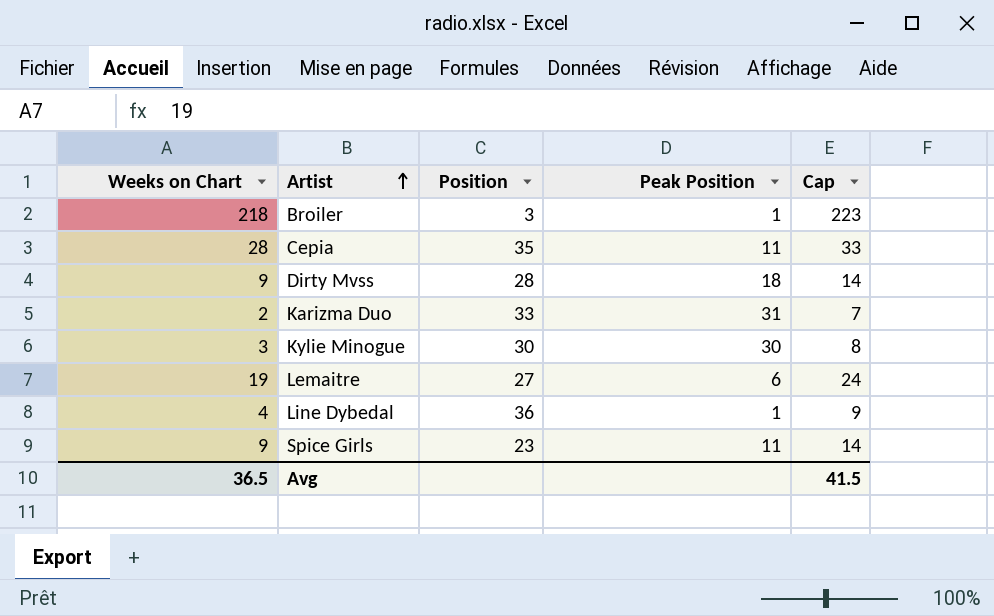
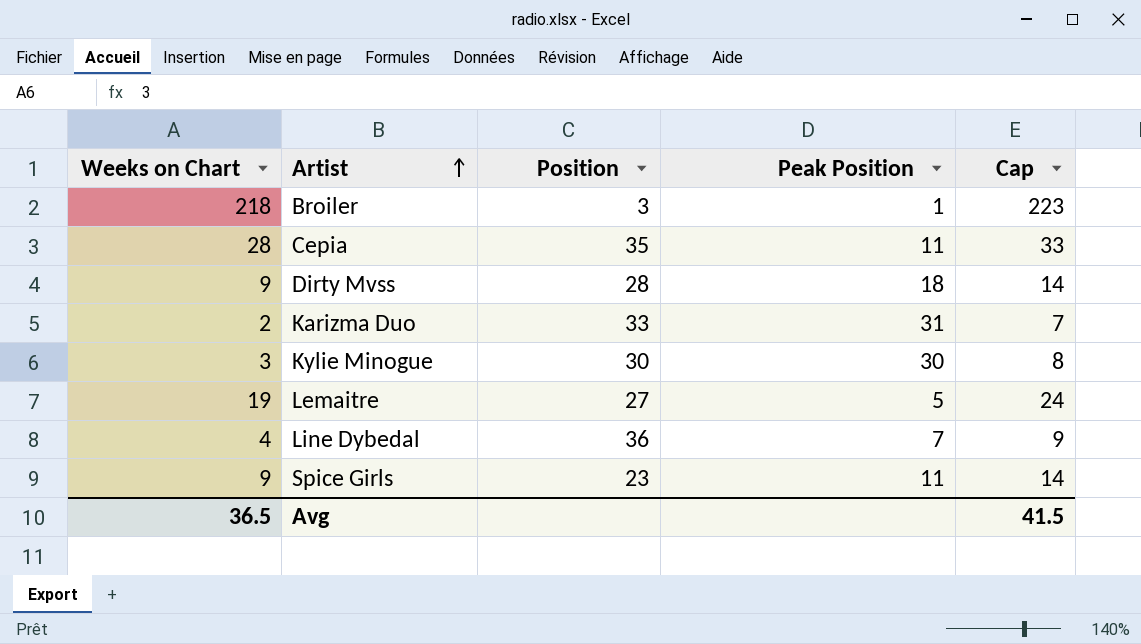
Lemaitre | Peak Position: 6 -> 5
Line Dybedal | Peak Position: 1 -> 7

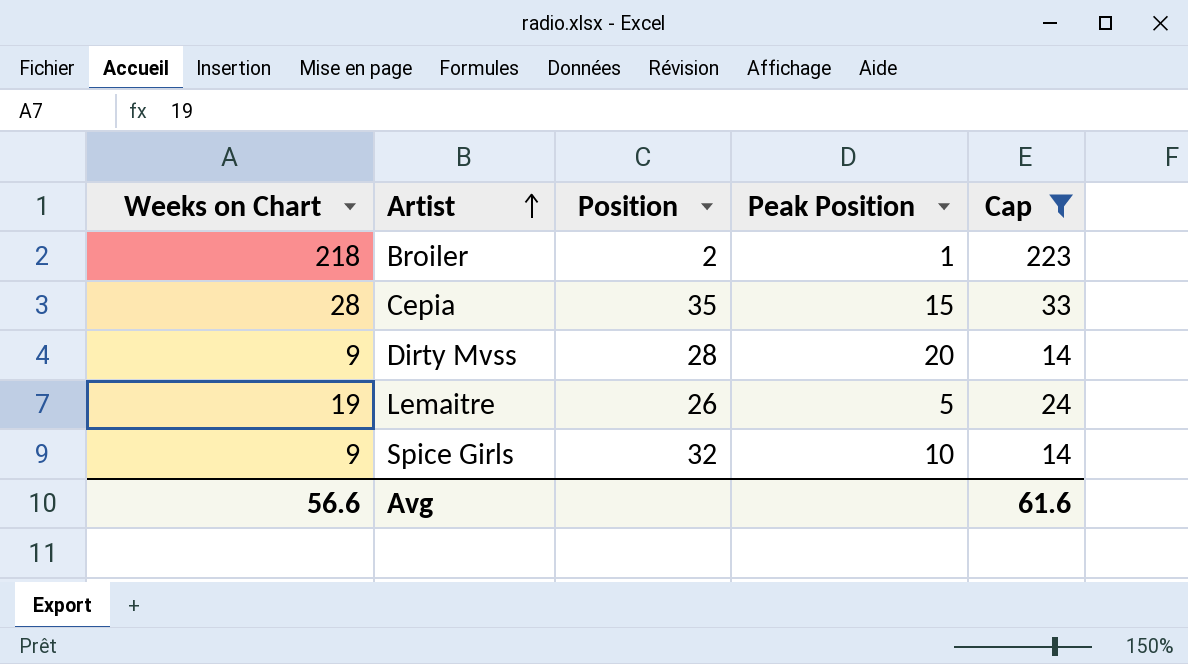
filter: none -> Cap >= 14
Broiler | Position: 3 -> 2
Cepia | Peak Position: 11 -> 15
Dirty Mvss | Peak Position: 18 -> 20
Lemaitre | Position: 27 -> 26
Spice Girls | Position: 23 -> 32
Spice Girls | Peak Position: 11 -> 10
Avg | Weeks on Chart: 36.5 -> 56.6
Avg | Cap: 41.5 -> 61.6

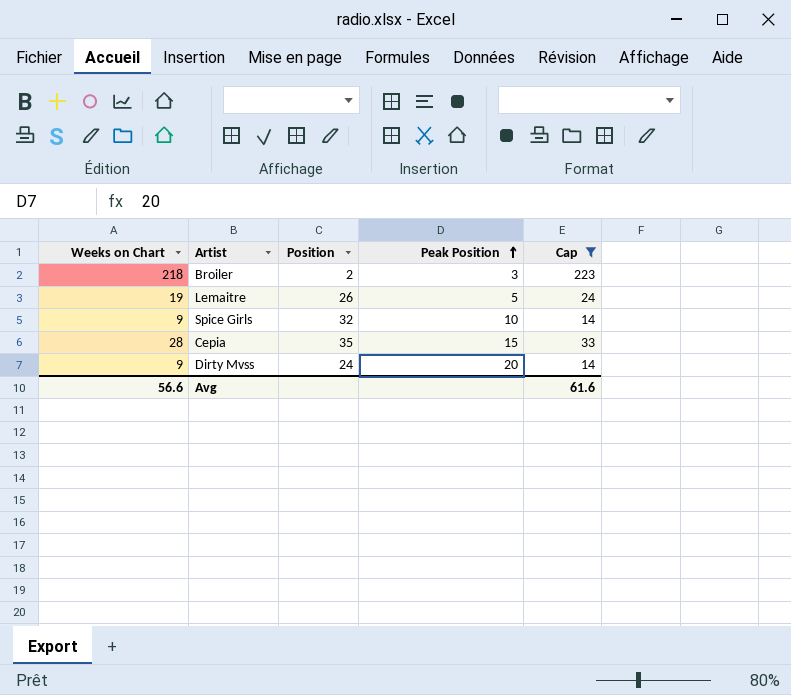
row order: Artist ascending -> Peak Position ascending
Broiler | Peak Position: 1 -> 3
Dirty Mvss | Position: 28 -> 24

